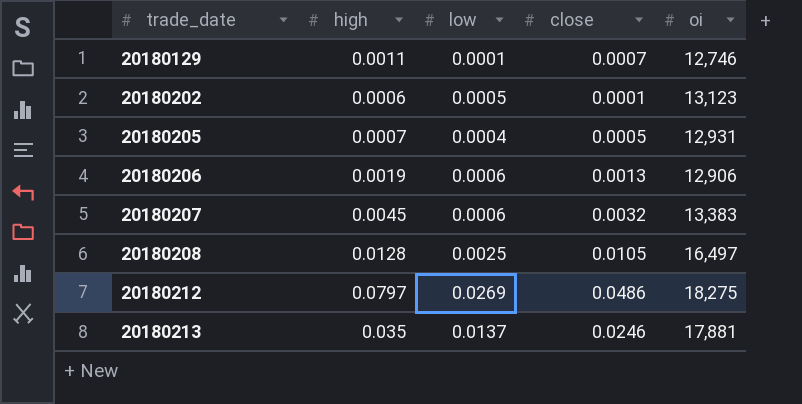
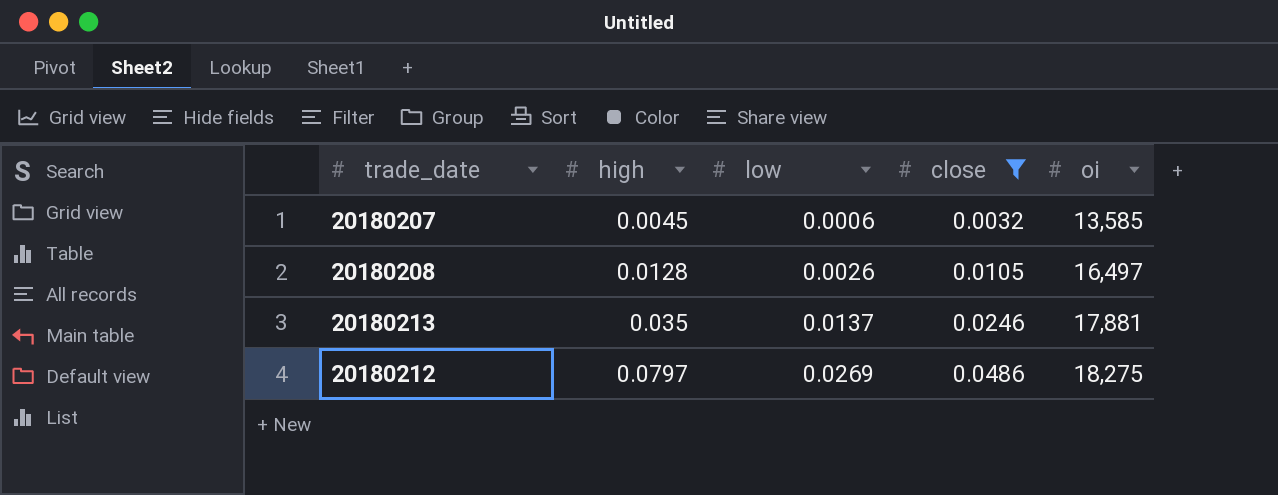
filter: none -> close >= 0.0032
row order: trade_date ascending -> high ascending
20180207 | oi: 13,383 -> 13,585
20180208 | low: 0.0025 -> 0.0026

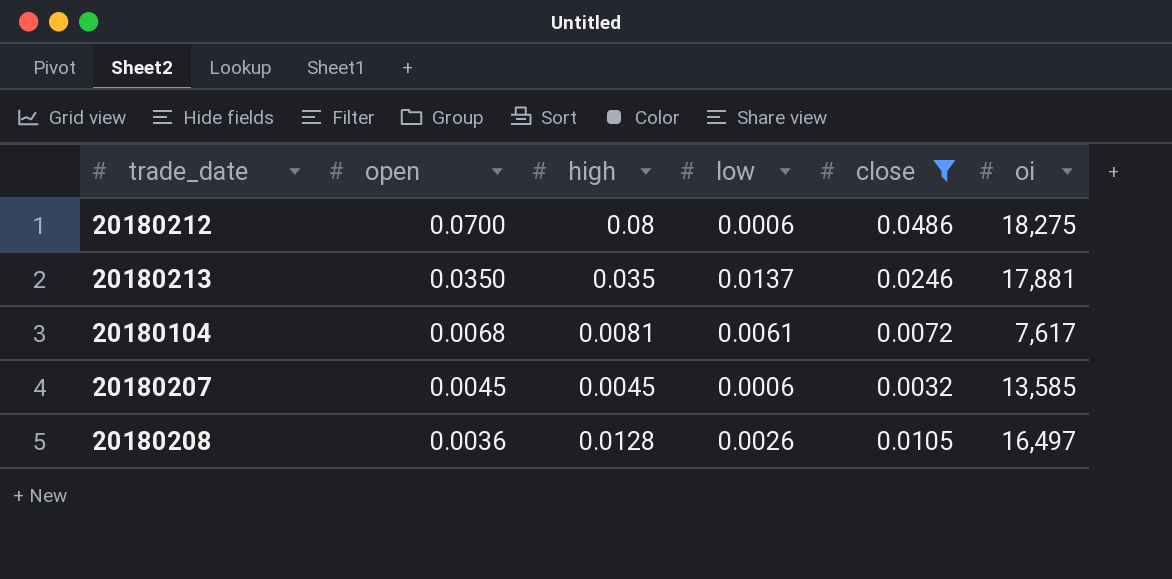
row order: high ascending -> open descending
column open | position: none -> 2
20180212 | high: 0.0797 -> 0.08
20180212 | low: 0.0269 -> 0.0006
row 20180104: none -> 0.0068 | 0.0081 | 0.0061 | 0.0072 | 7,617

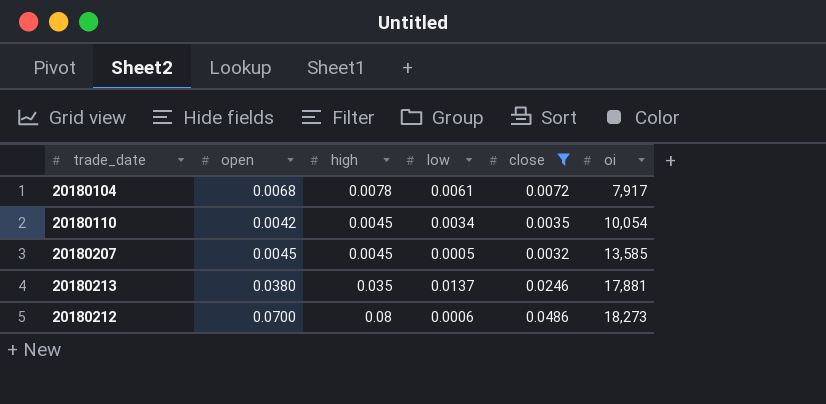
row order: open descending -> oi ascending
row 20180208: 0.0036 | 0.0128 | 0.0026 | 0.0105 | 16,497 -> none
20180104 | high: 0.0081 -> 0.0078
20180104 | oi: 7,617 -> 7,917
row 20180110: none -> 0.0042 | 0.0045 | 0.0034 | 0.0035 | 10,054
20180207 | low: 0.0006 -> 0.0005
20180213 | open: 0.0350 -> 0.0380
20180212 | oi: 18,275 -> 18,273

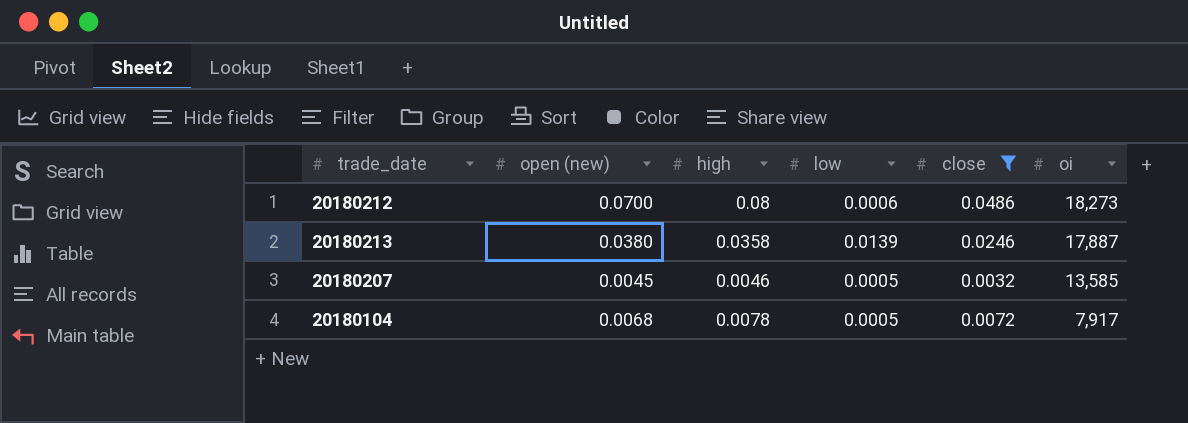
row order: oi ascending -> oi descending
column name: open -> open (new)
row 20180110: 0.0042 | 0.0045 | 0.0034 | 0.0035 | 10,054 -> none
20180213 | high: 0.035 -> 0.0358
20180213 | low: 0.0137 -> 0.0139
20180213 | oi: 17,881 -> 17,887
20180207 | high: 0.0045 -> 0.0046
20180104 | low: 0.0061 -> 0.0005

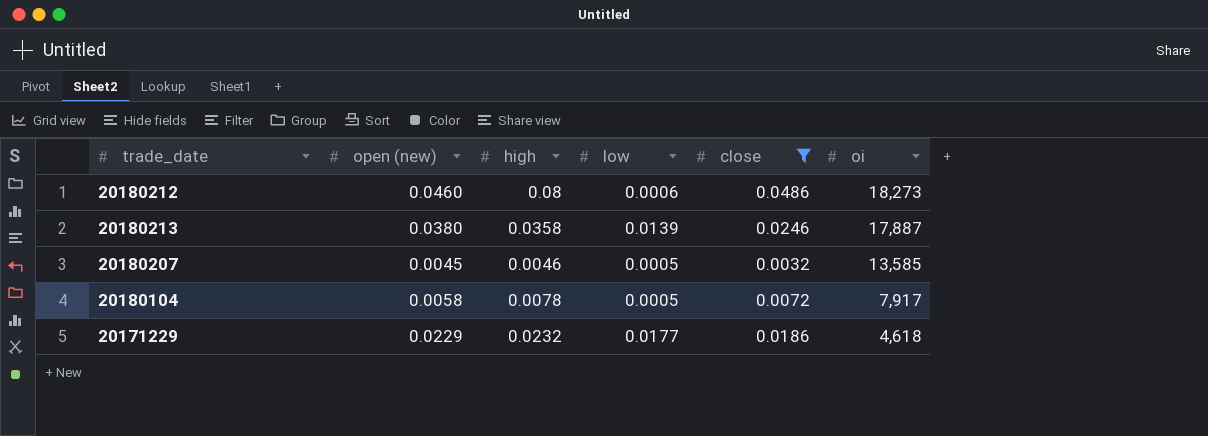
20180212 | open (new): 0.0700 -> 0.0460
20180104 | open (new): 0.0068 -> 0.0058
row 20171229: none -> 0.0229 | 0.0232 | 0.0177 | 0.0186 | 4,618

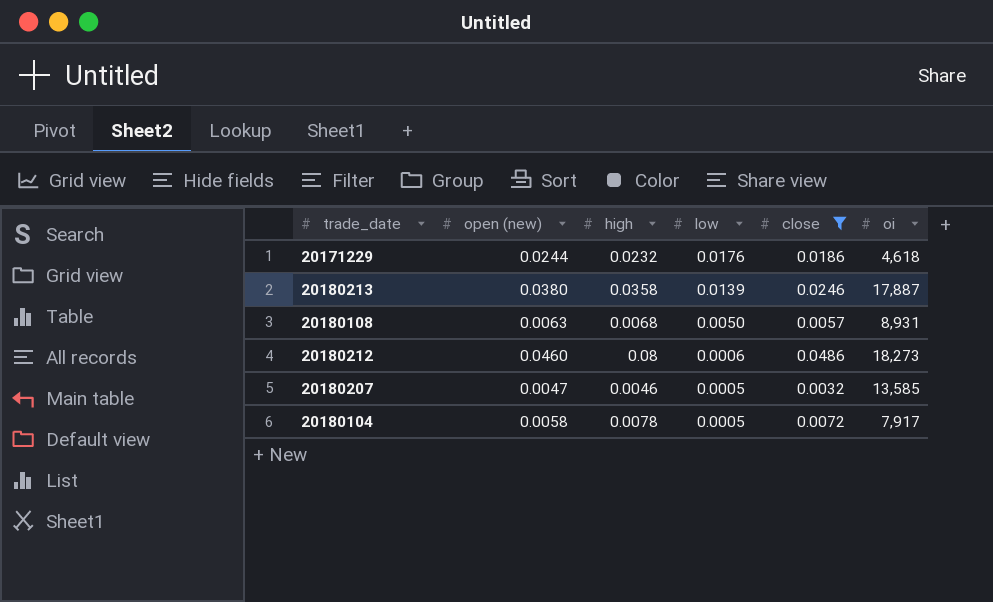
row order: oi descending -> low descending
20171229 | open (new): 0.0229 -> 0.0244
20171229 | low: 0.0177 -> 0.0176
row 20180108: none -> 0.0063 | 0.0068 | 0.0050 | 0.0057 | 8,931
20180207 | open (new): 0.0045 -> 0.0047

